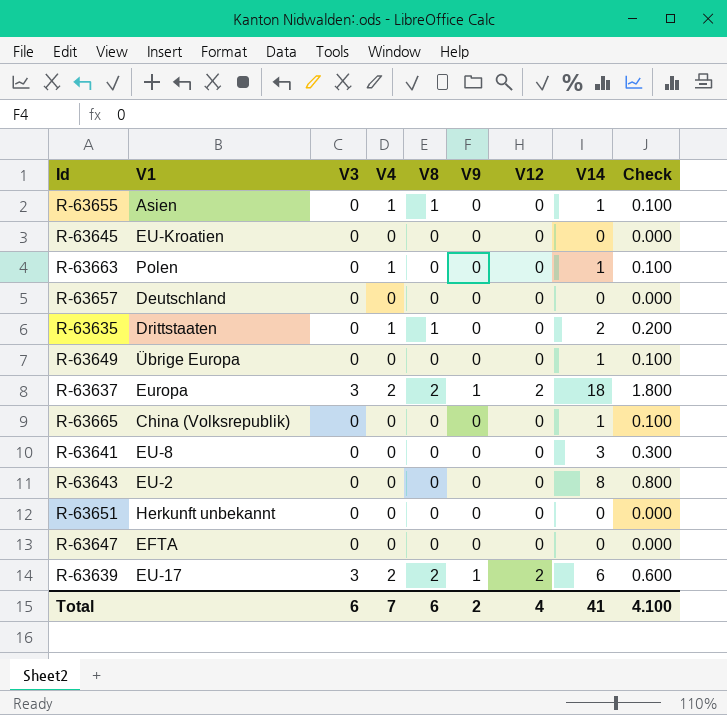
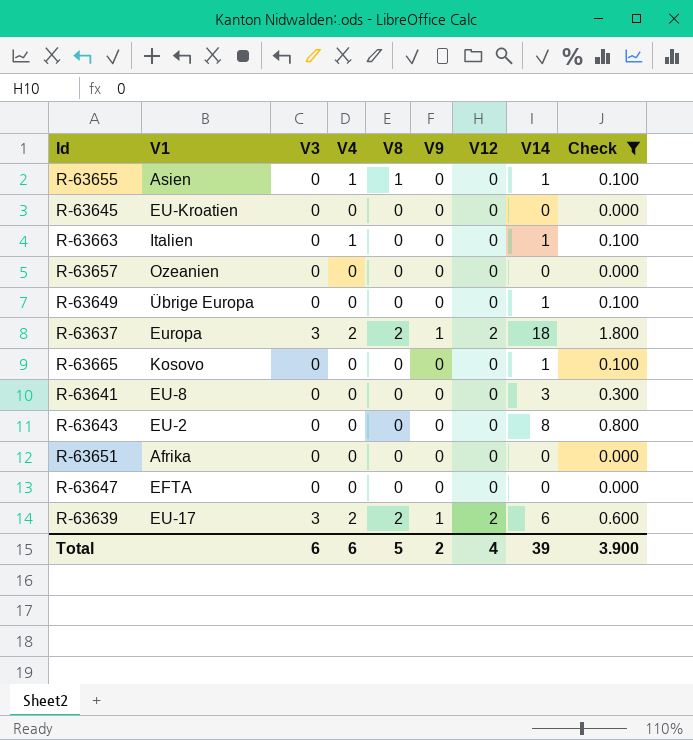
filter: none -> Check != 0.200
R-63663 | V1: Polen -> Italien
R-63657 | V1: Deutschland -> Ozeanien
R-63665 | V1: China (Volksrepublik) -> Kosovo
R-63651 | V1: Herkunft unbekannt -> Afrika
Total | V4: 7 -> 6
Total | V8: 6 -> 5
Total | V14: 41 -> 39
Total | Check: 4.100 -> 3.900

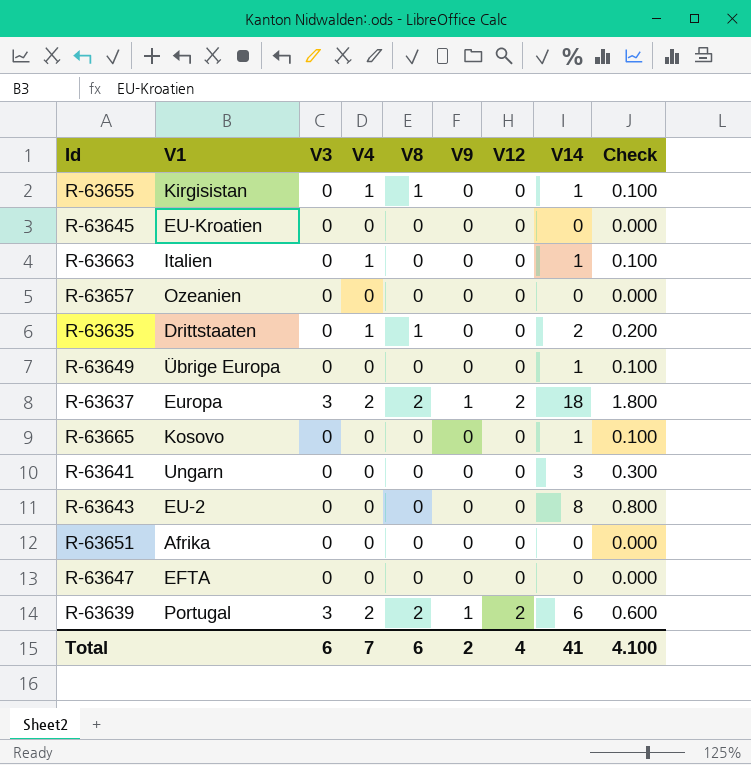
filter: Check != 0.200 -> none
R-63655 | V1: Asien -> Kirgisistan
R-63641 | V1: EU-8 -> Ungarn
R-63639 | V1: EU-17 -> Portugal
Total | V4: 6 -> 7
Total | V8: 5 -> 6
Total | V14: 39 -> 41
Total | Check: 3.900 -> 4.100

